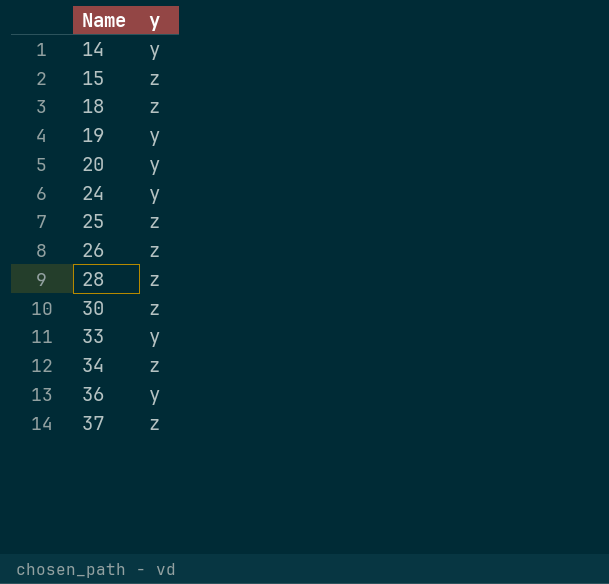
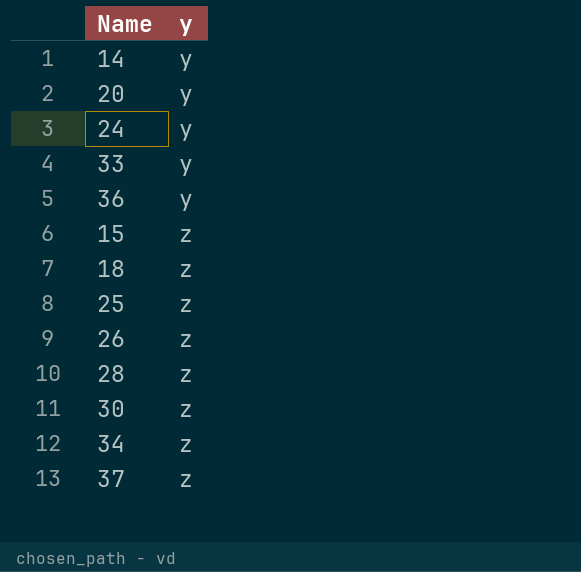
row order: Name ascending -> y ascending
row 19: y -> none

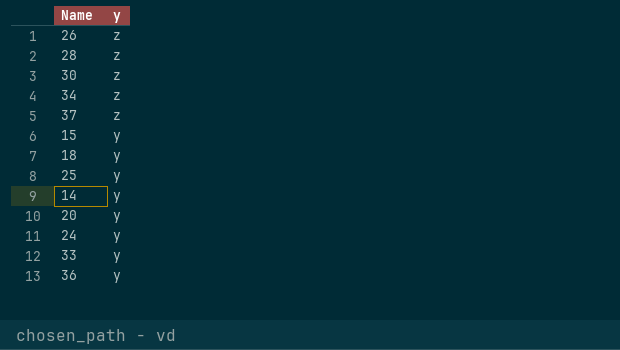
row order: y ascending -> y descending
15 | y: z -> y
18 | y: z -> y
25 | y: z -> y

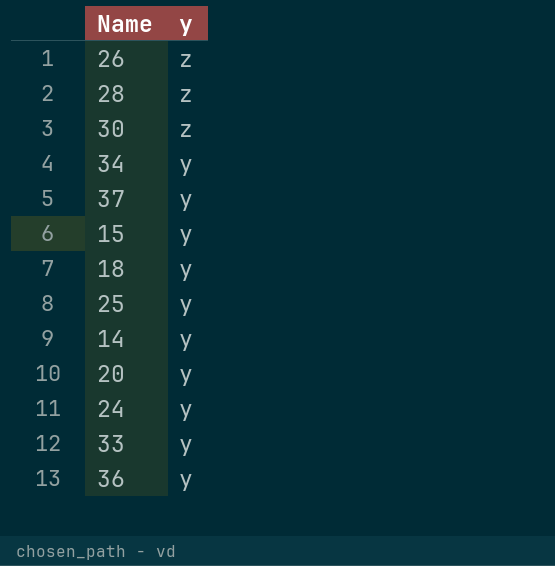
34 | y: z -> y
37 | y: z -> y

